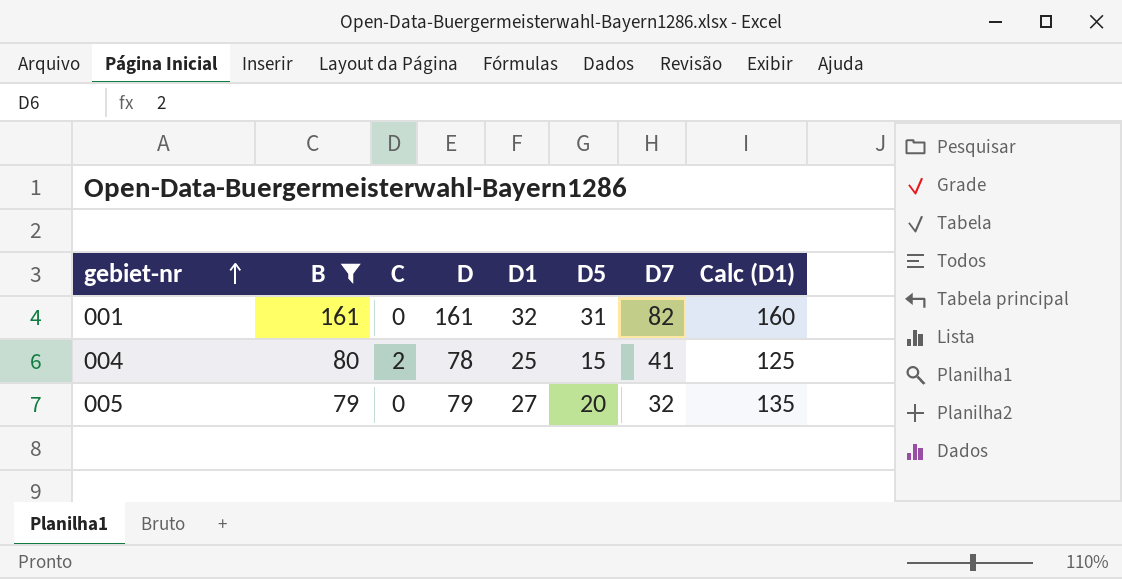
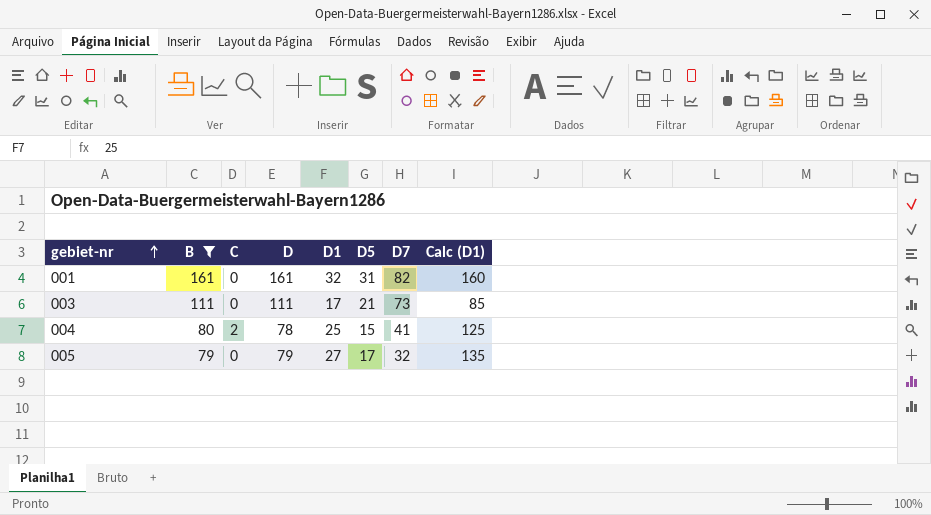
row 003: none -> 111 | 0 | 111 | 17 | 21 | 73 | 85
005 | D5: 20 -> 17

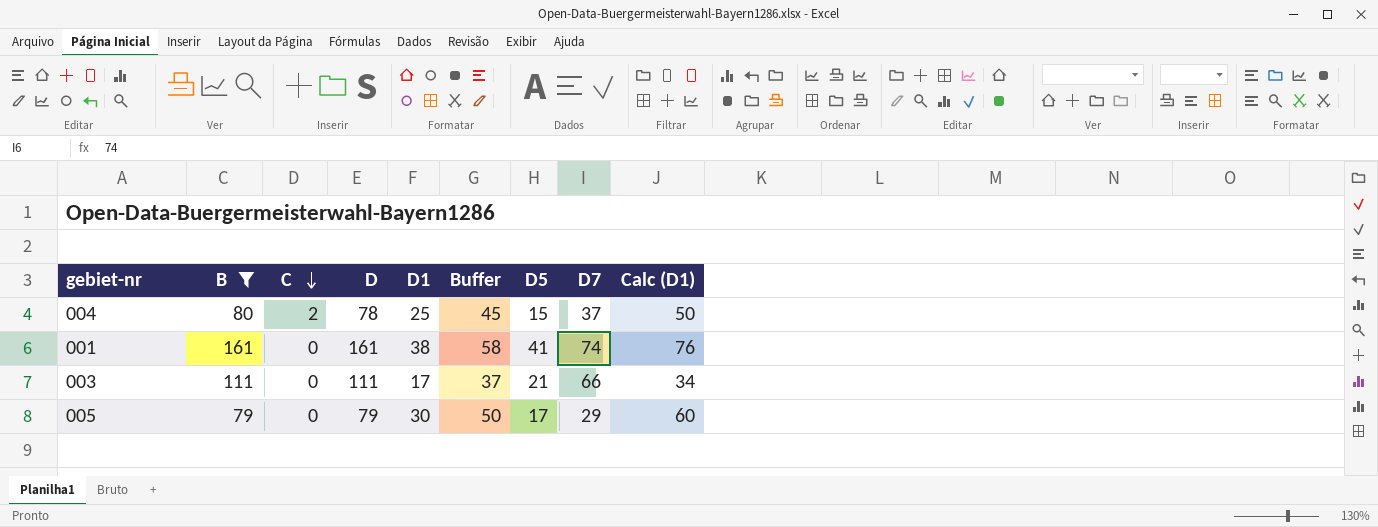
row order: gebiet-nr ascending -> C descending
column Buffer | formula: none -> [D1] + 20
column Calc (D1) | formula: [D1] * 5 -> [D1] * 2
004 | D7: 41 -> 37
001 | D1: 32 -> 38
001 | D5: 31 -> 41
001 | D7: 82 -> 74
003 | D7: 73 -> 66
005 | D1: 27 -> 30
005 | D7: 32 -> 29

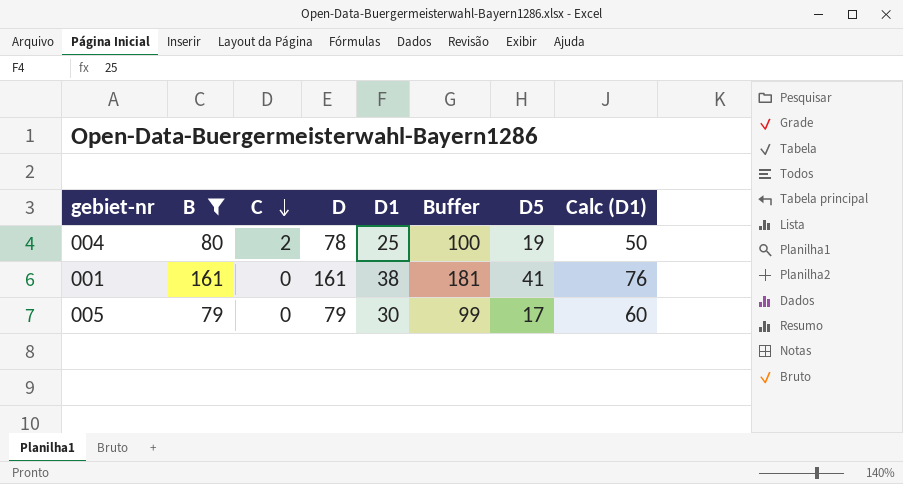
column D7 | position: 8 -> none
column Buffer | formula: [D1] + 20 -> [B] + 20
row 003: 111 | 0 | 111 | 17 | 37 | 21 | 66 | 34 -> none
004 | D5: 15 -> 19

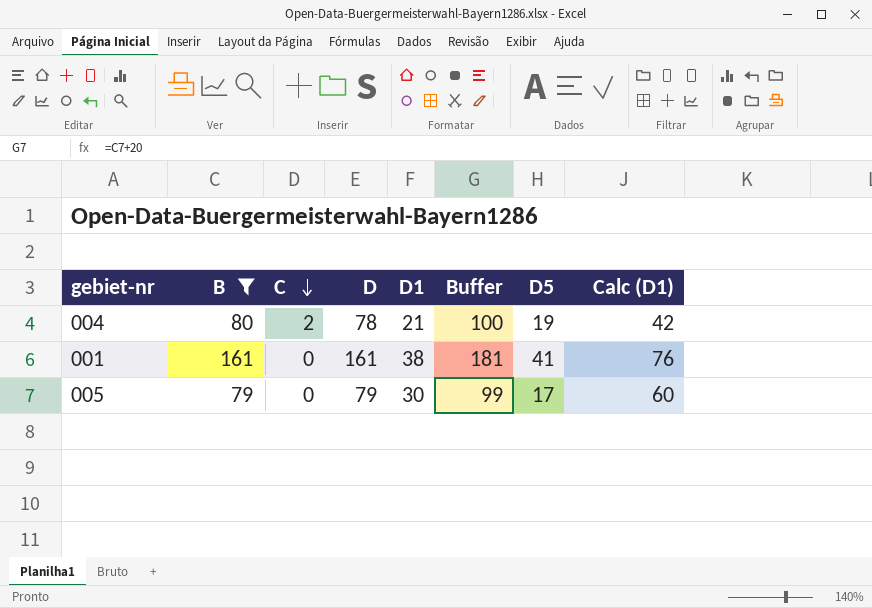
004 | D1: 25 -> 21
004 | Calc (D1): 50 -> 42

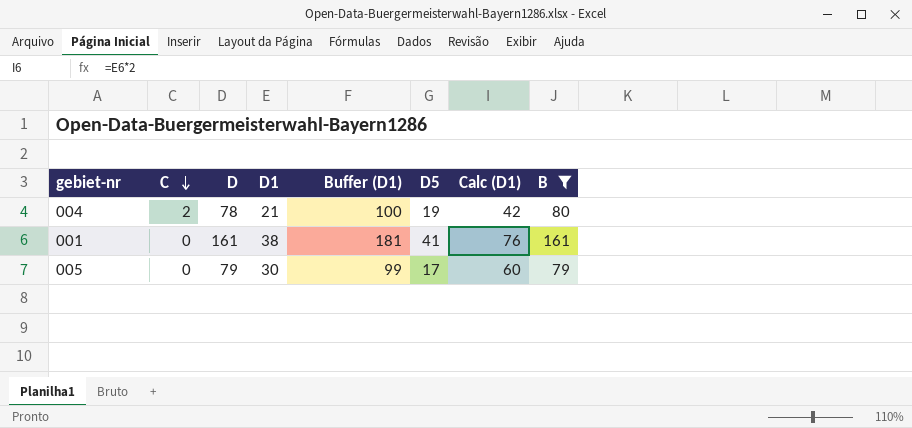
column name: Buffer -> Buffer (D1)
column B | position: 2 -> 8

